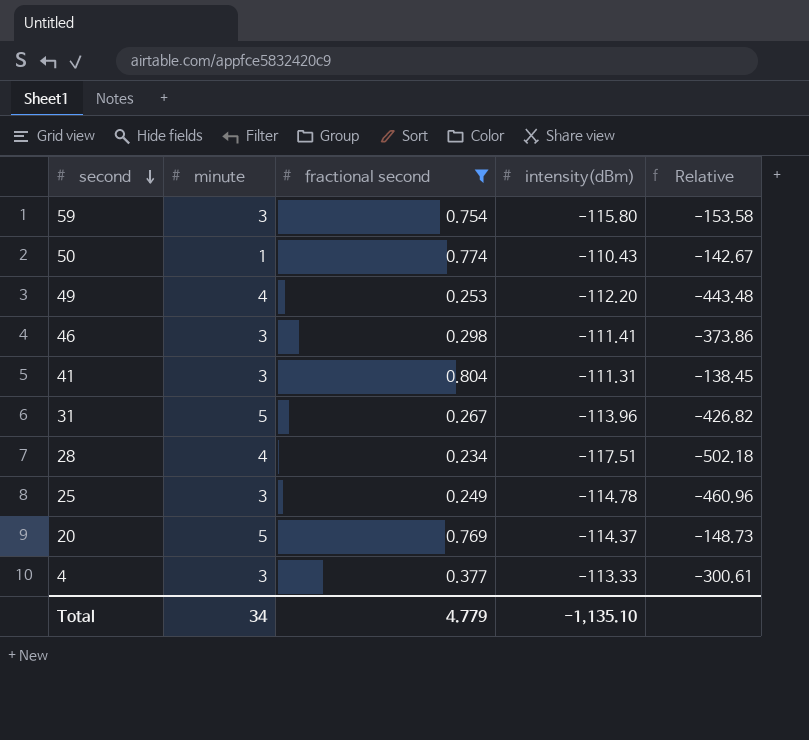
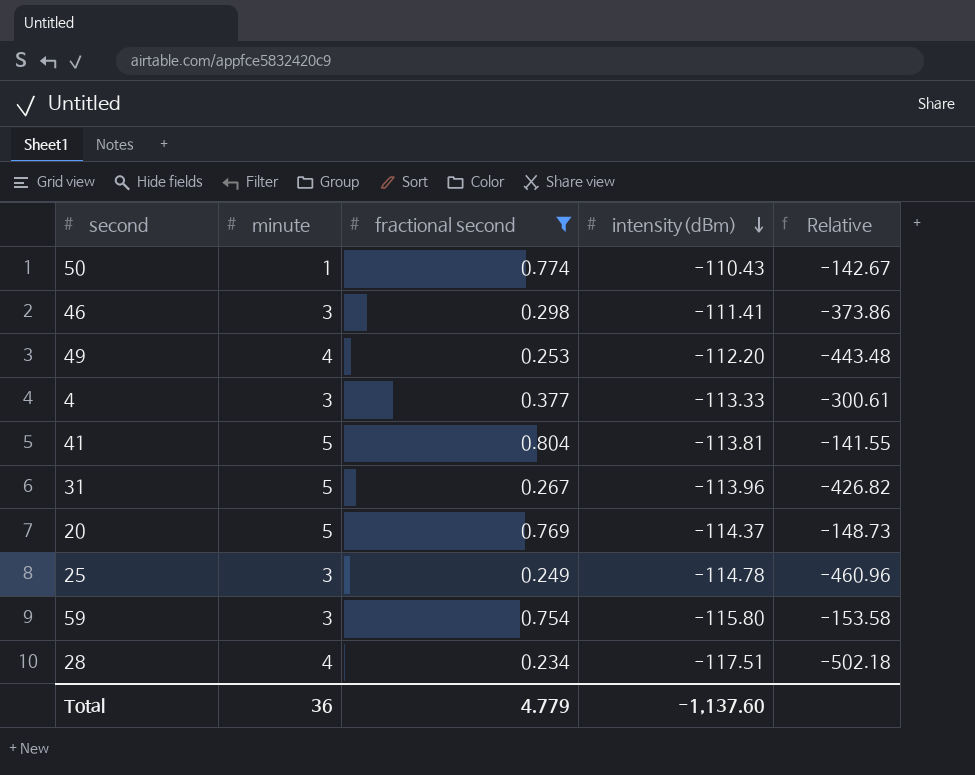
row order: second descending -> intensity(dBm) descending
41 | minute: 3 -> 5
41 | intensity(dBm): -111.31 -> -113.81
41 | Relative: -138.45 -> -141.55
Total | minute: 34 -> 36
Total | intensity(dBm): -1,135.10 -> -1,137.60

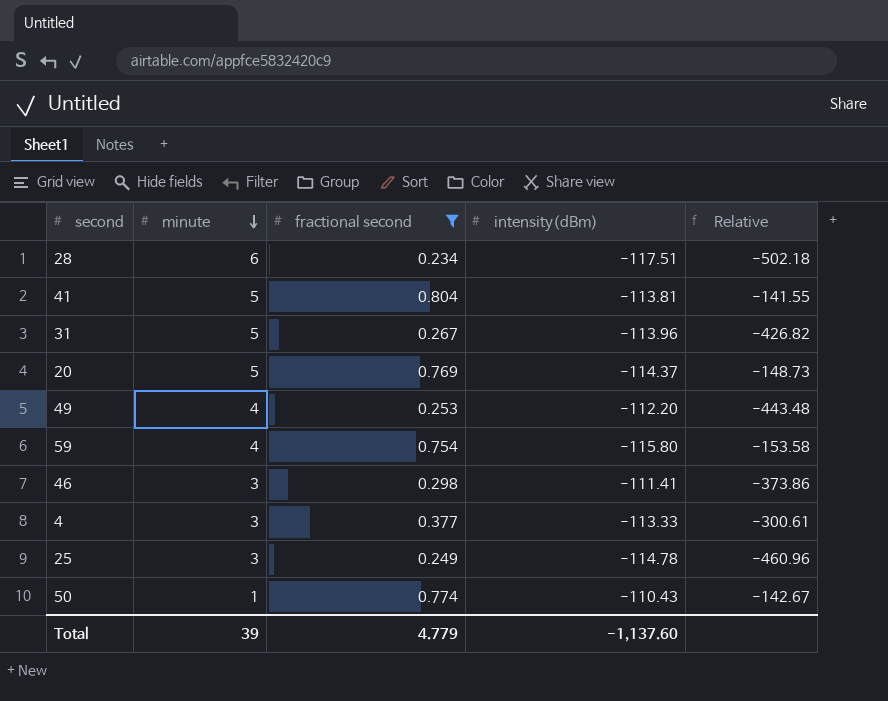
row order: intensity(dBm) descending -> minute descending
28 | minute: 4 -> 6
59 | minute: 3 -> 4
Total | minute: 36 -> 39

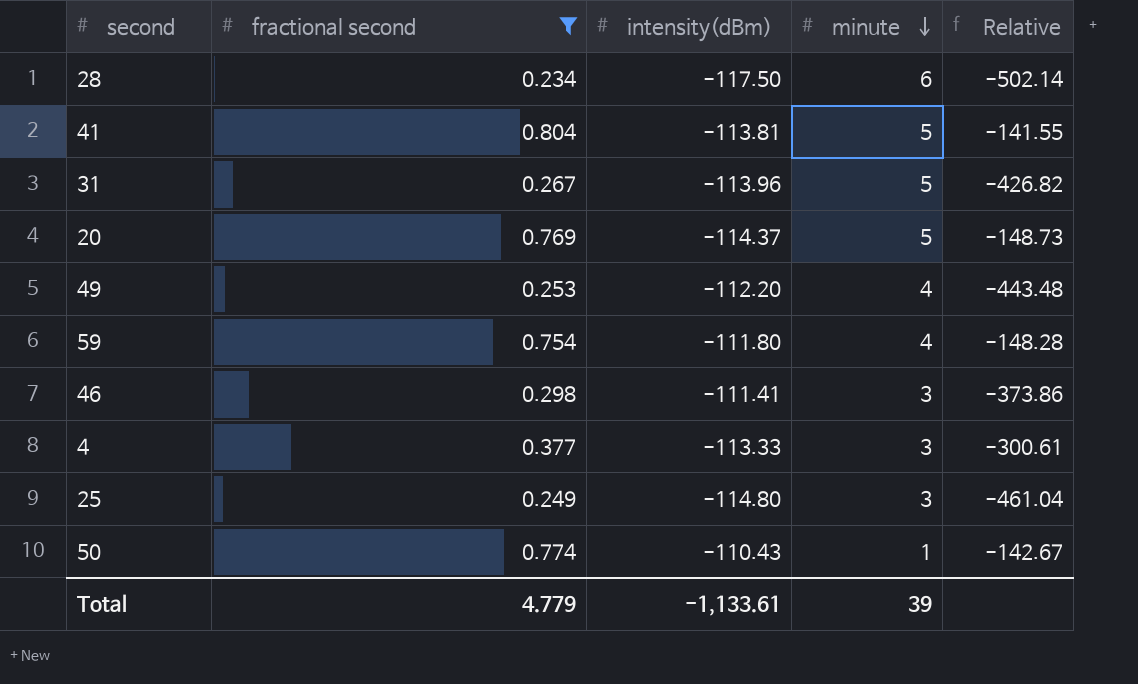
column minute | position: 2 -> 4
28 | intensity(dBm): -117.51 -> -117.50
28 | Relative: -502.18 -> -502.14
59 | intensity(dBm): -115.80 -> -111.80
59 | Relative: -153.58 -> -148.28
25 | intensity(dBm): -114.78 -> -114.80
25 | Relative: -460.96 -> -461.04
Total | intensity(dBm): -1,137.60 -> -1,133.61

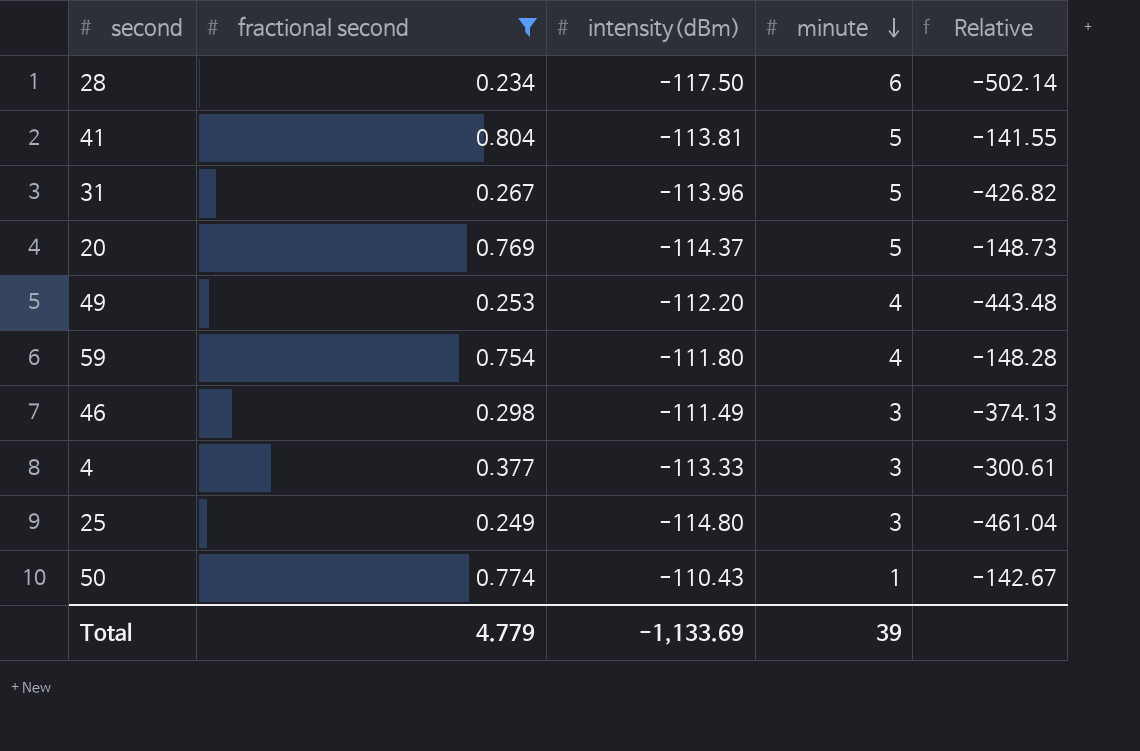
46 | intensity(dBm): -111.41 -> -111.49
46 | Relative: -373.86 -> -374.13
Total | intensity(dBm): -1,133.61 -> -1,133.69

